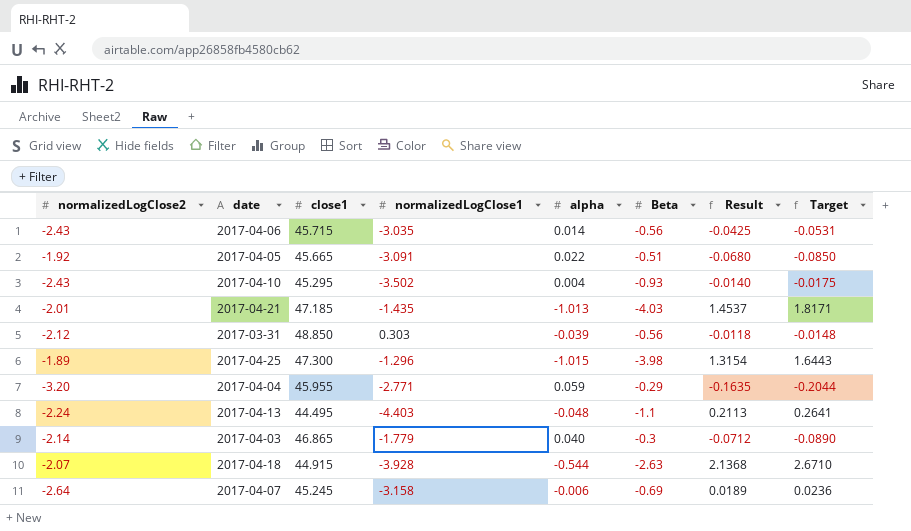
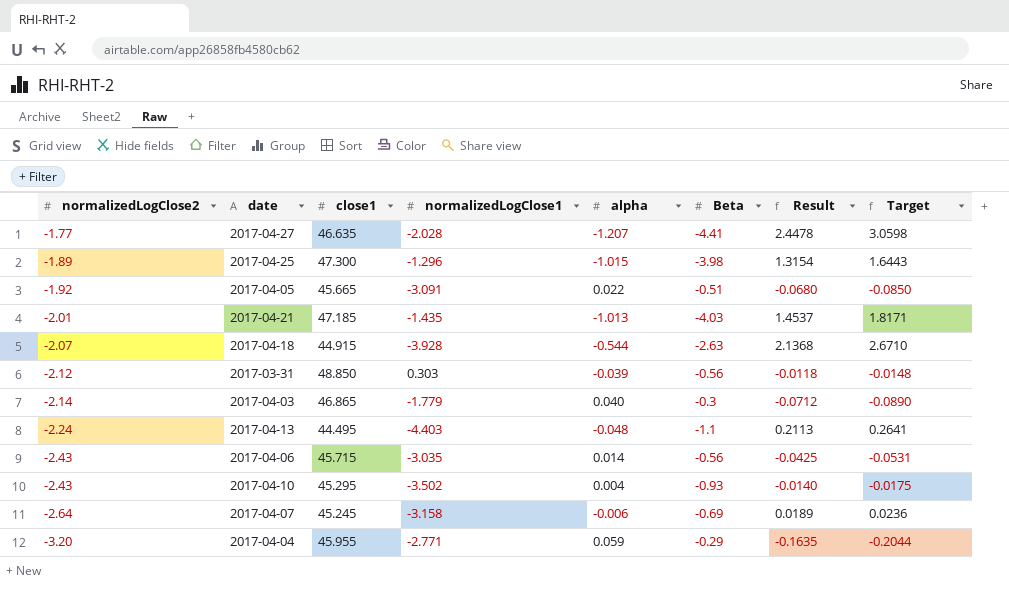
row order: none -> normalizedLogClose2 descending
row 2017-04-27: none -> -1.77 | 46.635 | -2.028 | -1.207 | -4.41 | 2.4478 | 3.0598

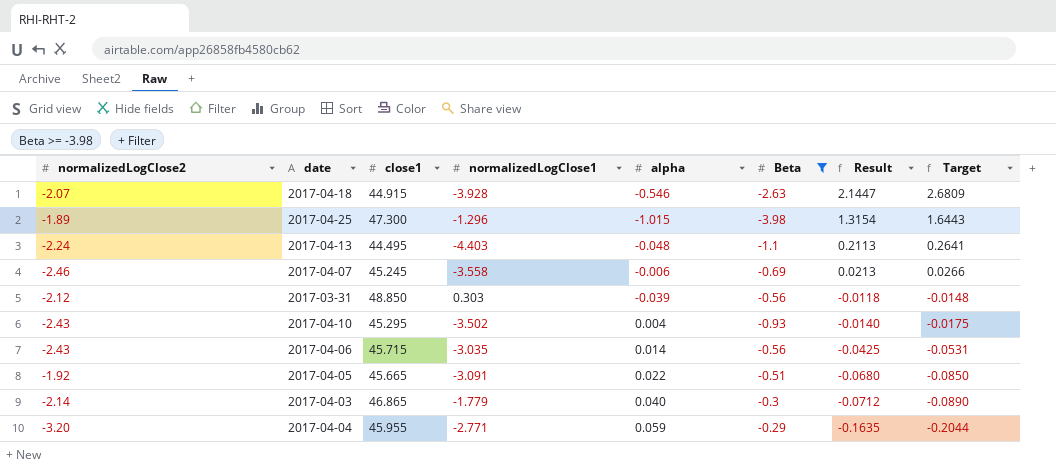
filter: none -> Beta >= -3.98
row order: normalizedLogClose2 descending -> Result descending
2017-04-18 | alpha: -0.544 -> -0.546
2017-04-18 | Result: 2.1368 -> 2.1447
2017-04-18 | Target: 2.6710 -> 2.6809
2017-04-07 | normalizedLogClose2: -2.64 -> -2.46
2017-04-07 | normalizedLogClose1: -3.158 -> -3.558
2017-04-07 | Result: 0.0189 -> 0.0213
2017-04-07 | Target: 0.0236 -> 0.0266

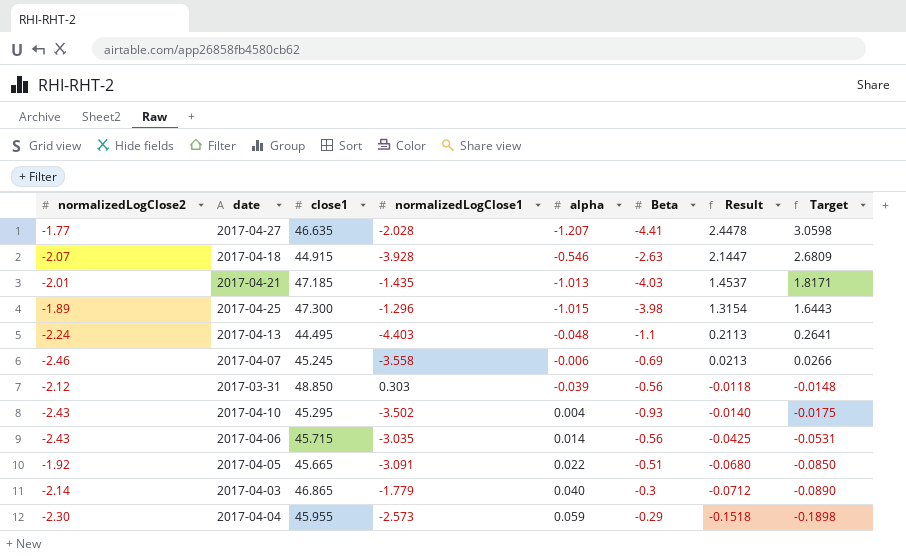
filter: Beta >= -3.98 -> none
2017-04-04 | normalizedLogClose2: -3.20 -> -2.30
2017-04-04 | normalizedLogClose1: -2.771 -> -2.573
2017-04-04 | Result: -0.1635 -> -0.1518
2017-04-04 | Target: -0.2044 -> -0.1898

